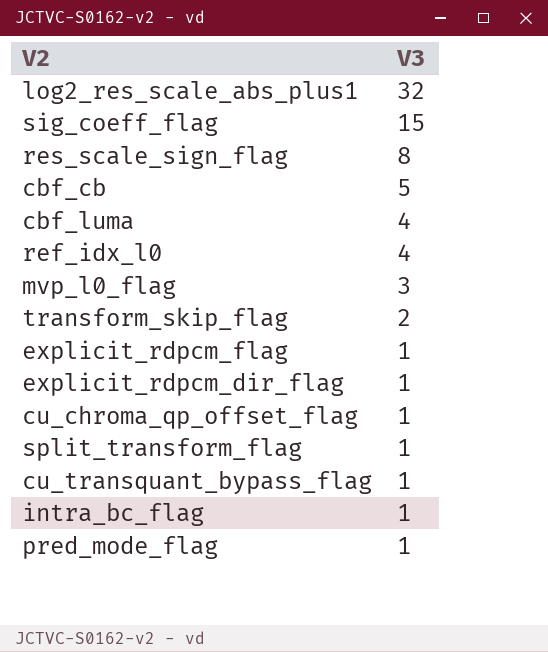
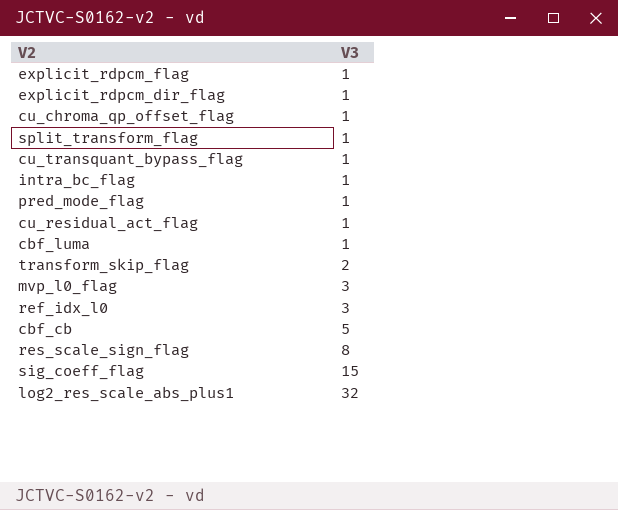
row order: V3 descending -> V3 ascending
row cu_residual_act_flag: none -> 1
cbf_luma | V3: 4 -> 1
ref_idx_l0 | V3: 4 -> 3

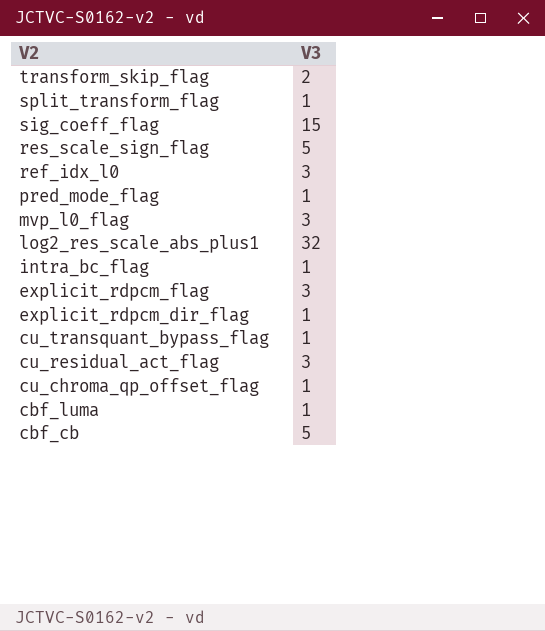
row order: V3 ascending -> V2 descending
res_scale_sign_flag | V3: 8 -> 5
explicit_rdpcm_flag | V3: 1 -> 3
cu_residual_act_flag | V3: 1 -> 3

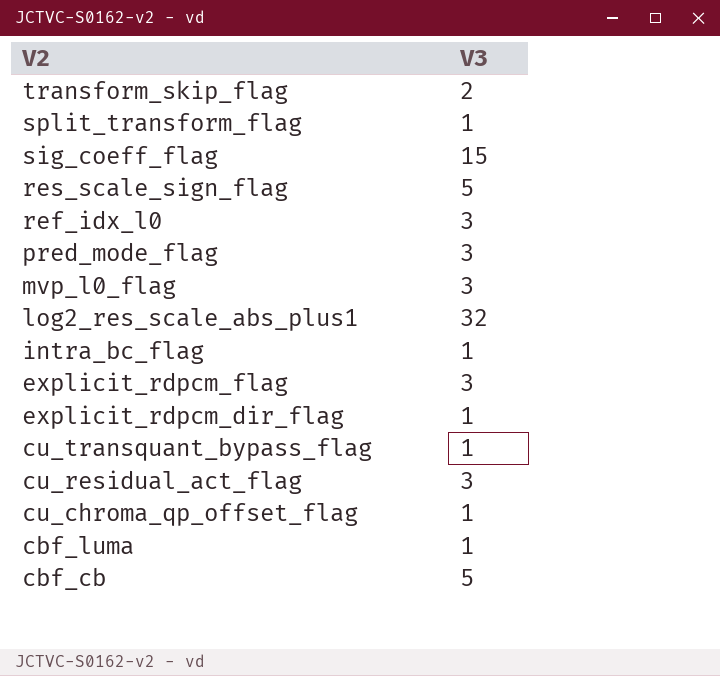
pred_mode_flag | V3: 1 -> 3

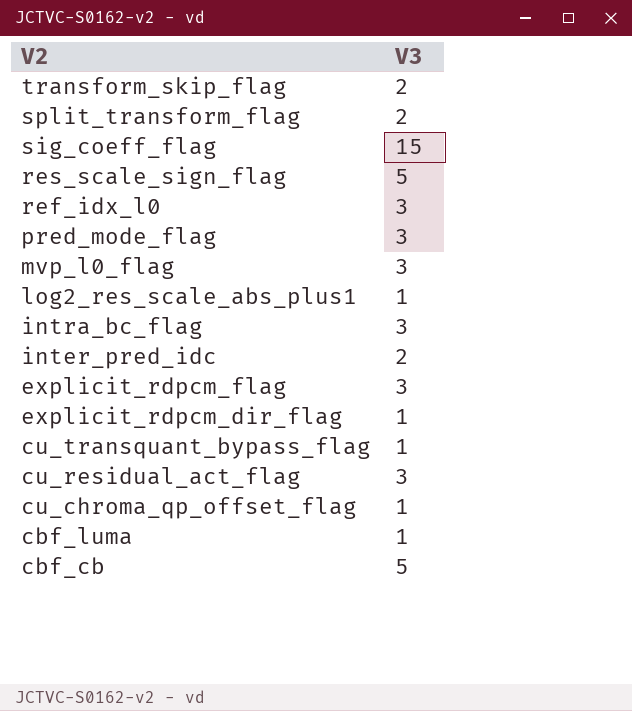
split_transform_flag | V3: 1 -> 2
log2_res_scale_abs_plus1 | V3: 32 -> 1
intra_bc_flag | V3: 1 -> 3
row inter_pred_idc: none -> 2

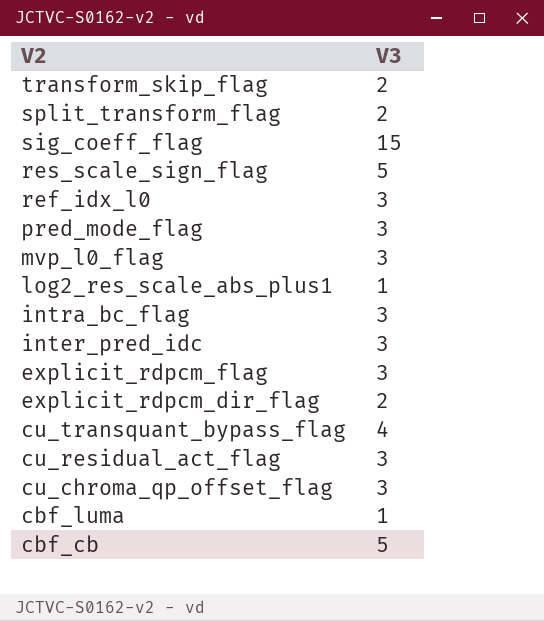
inter_pred_idc | V3: 2 -> 3
explicit_rdpcm_dir_flag | V3: 1 -> 2
cu_transquant_bypass_flag | V3: 1 -> 4
cu_chroma_qp_offset_flag | V3: 1 -> 3

